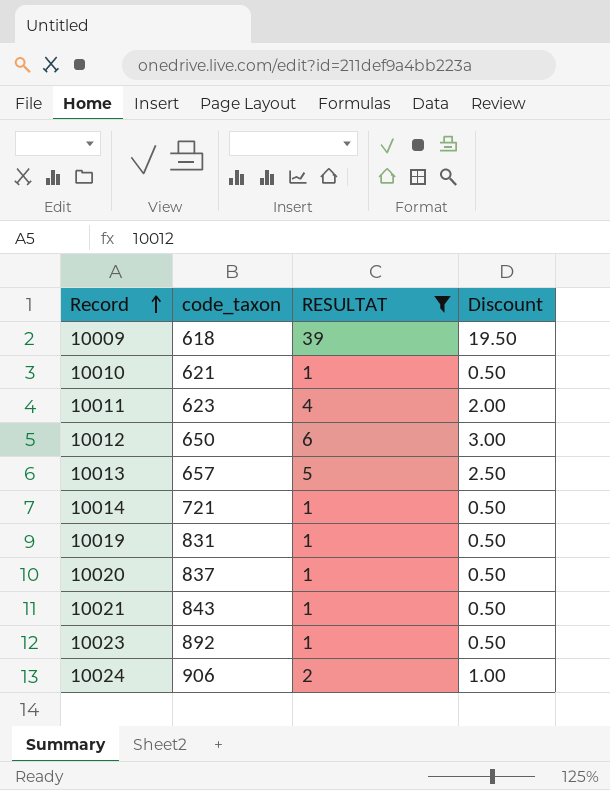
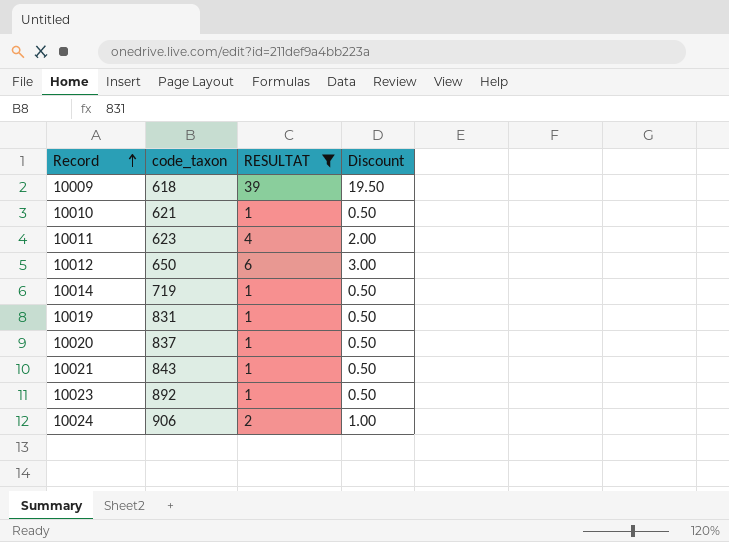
row 10013: 657 | 5 | 2.50 -> none
10014 | code_taxon: 721 -> 719

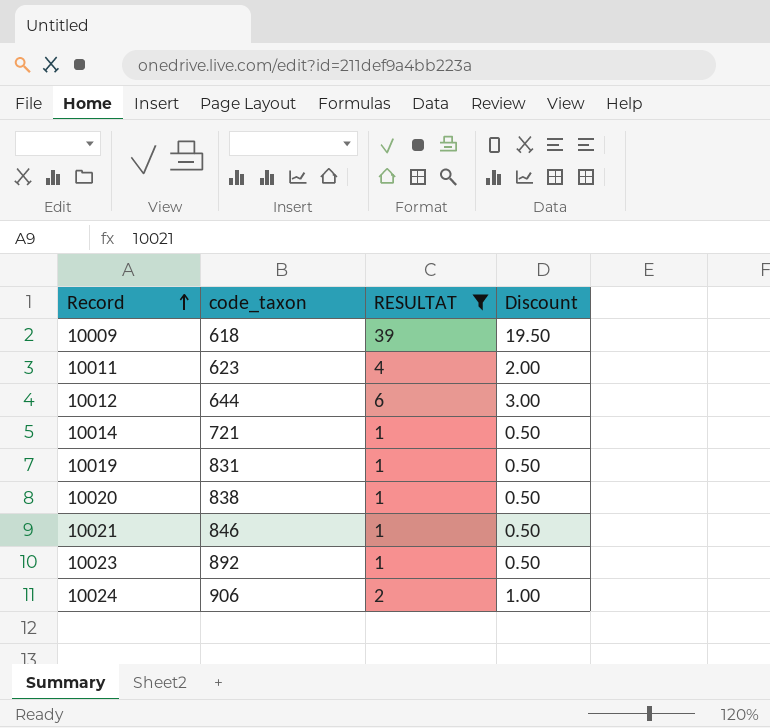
row 10010: 621 | 1 | 0.50 -> none
10012 | code_taxon: 650 -> 644
10014 | code_taxon: 719 -> 721
10020 | code_taxon: 837 -> 838
10021 | code_taxon: 843 -> 846

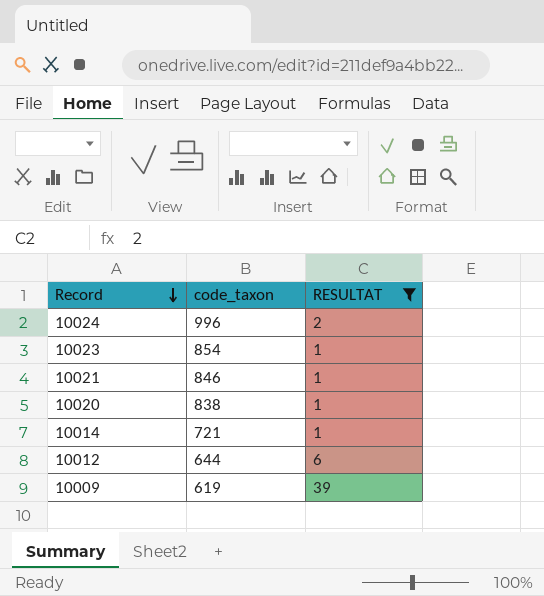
row order: Record ascending -> Record descending
column Discount | formula: [RESULTAT] * 0.5 -> none
row 10011: 623 | 4 | 2.00 -> none
row 10019: 831 | 1 | 0.50 -> none
10024 | code_taxon: 906 -> 996
10023 | code_taxon: 892 -> 854
10009 | code_taxon: 618 -> 619

